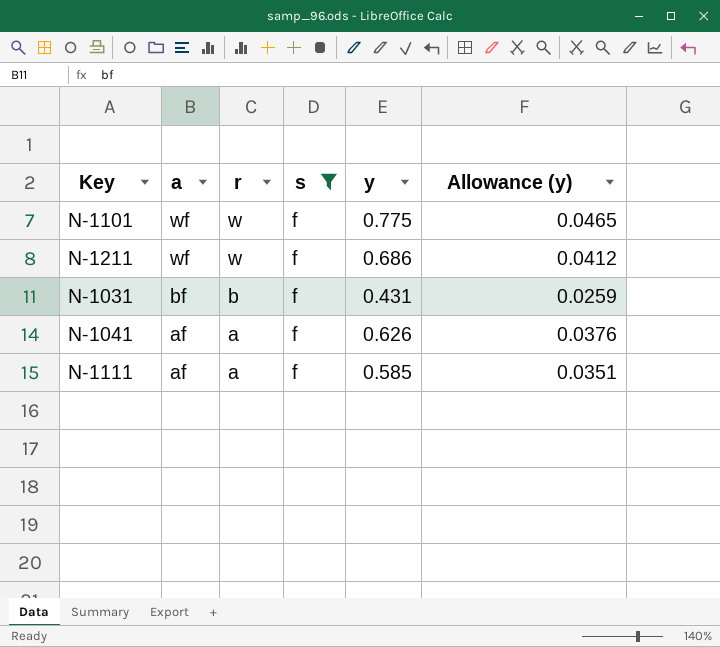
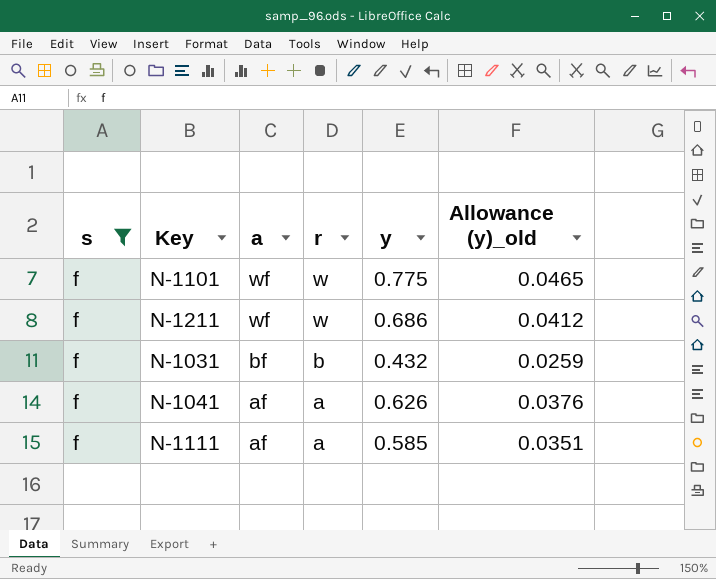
column s | position: 4 -> 1
column name: Allowance (y) -> Allowance (y)_old
N-1031 | y: 0.431 -> 0.432

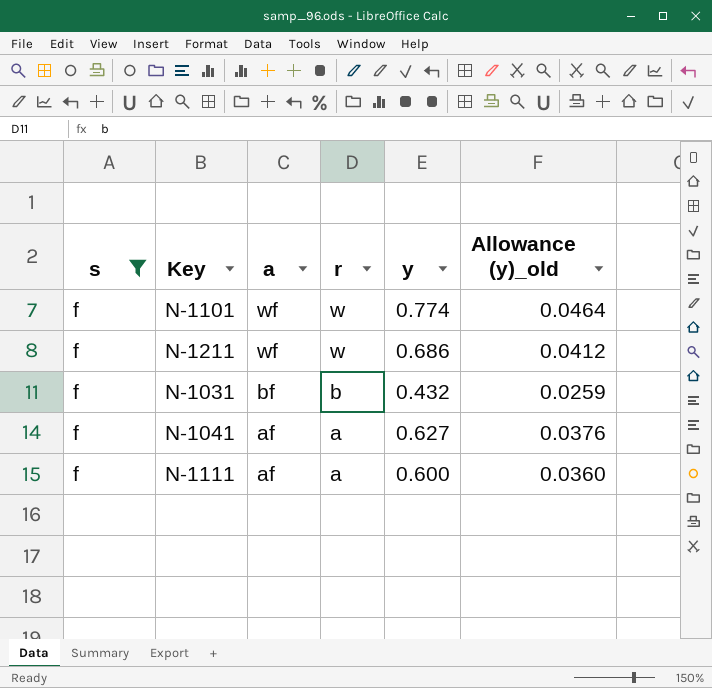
N-1101 | y: 0.775 -> 0.774
N-1101 | Allowance (y)_old: 0.0465 -> 0.0464
N-1041 | y: 0.626 -> 0.627
N-1111 | y: 0.585 -> 0.600
N-1111 | Allowance (y)_old: 0.0351 -> 0.0360

